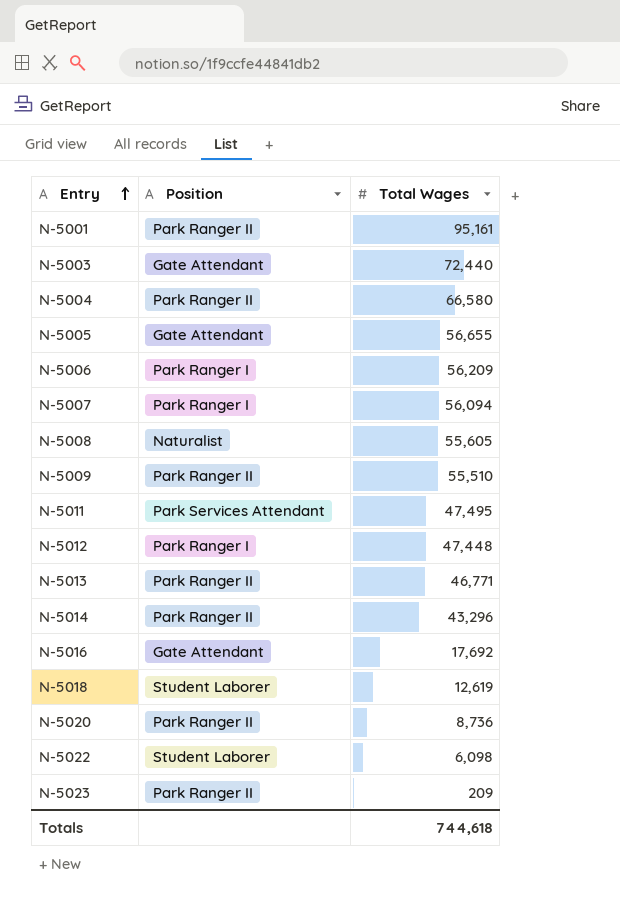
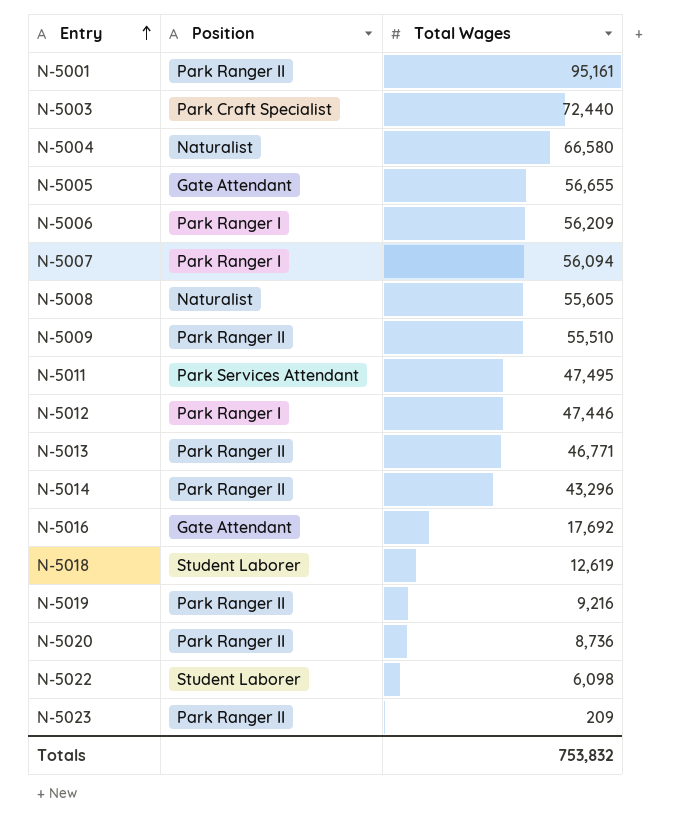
N-5003 | Position: Gate Attendant -> Park Craft Specialist
N-5004 | Position: Park Ranger II -> Naturalist
N-5012 | Total Wages: 47,448 -> 47,446
row N-5019: none -> Park Ranger II | 9,216
Totals | Total Wages: 744,618 -> 753,832

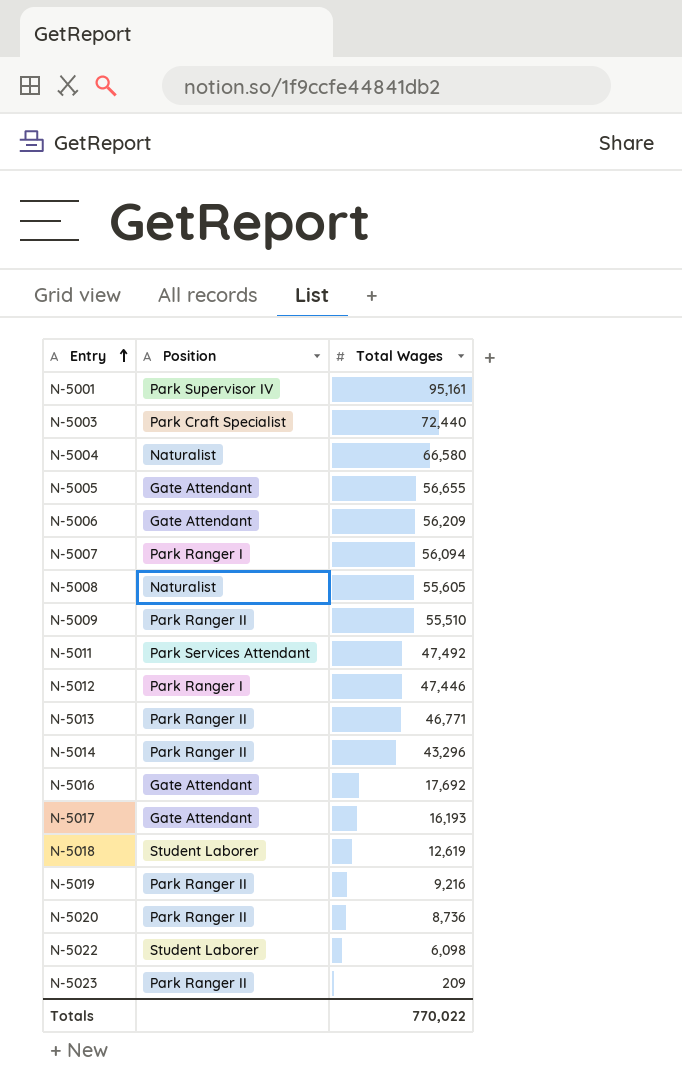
N-5001 | Position: Park Ranger II -> Park Supervisor IV
N-5006 | Position: Park Ranger I -> Gate Attendant
N-5011 | Total Wages: 47,495 -> 47,492
row N-5017: none -> Gate Attendant | 16,193
Totals | Total Wages: 753,832 -> 770,022

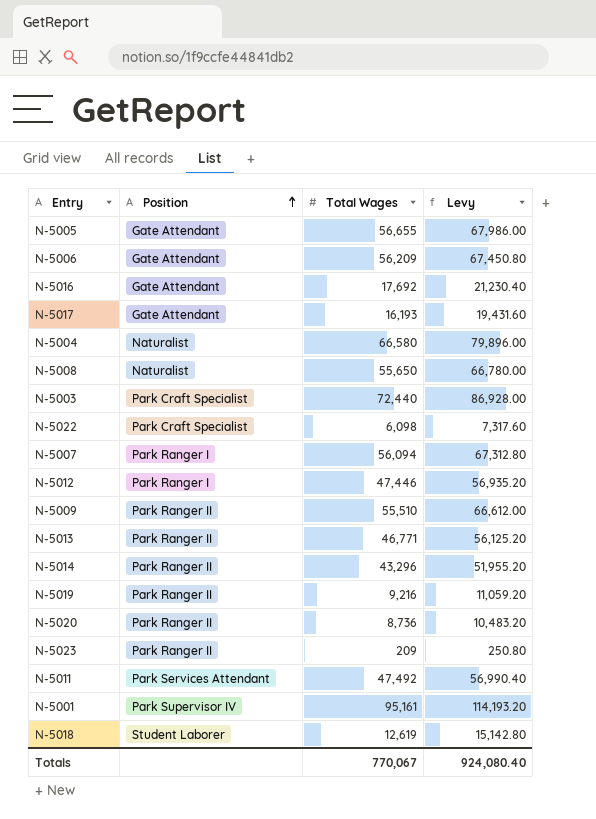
row order: Entry ascending -> Position ascending
column Levy | formula: none -> [Total Wages] * 1.2
N-5008 | Total Wages: 55,605 -> 55,650
N-5022 | Position: Student Laborer -> Park Craft Specialist
Totals | Total Wages: 770,022 -> 770,067

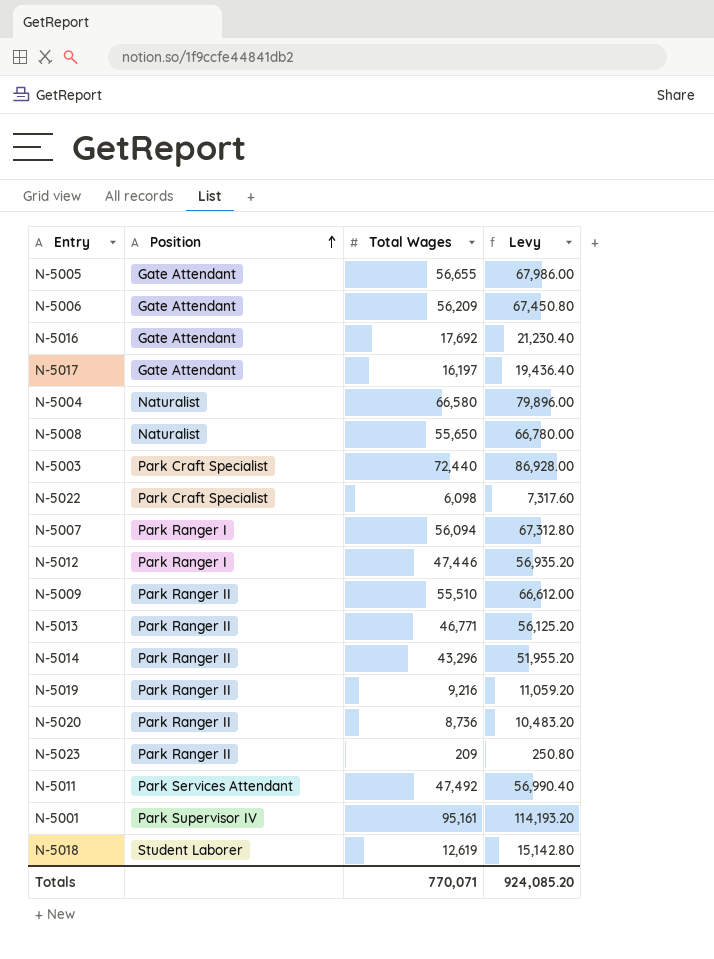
N-5017 | Total Wages: 16,193 -> 16,197
N-5017 | Levy: 19,431.60 -> 19,436.40
Totals | Total Wages: 770,067 -> 770,071
Totals | Levy: 924,080.40 -> 924,085.20

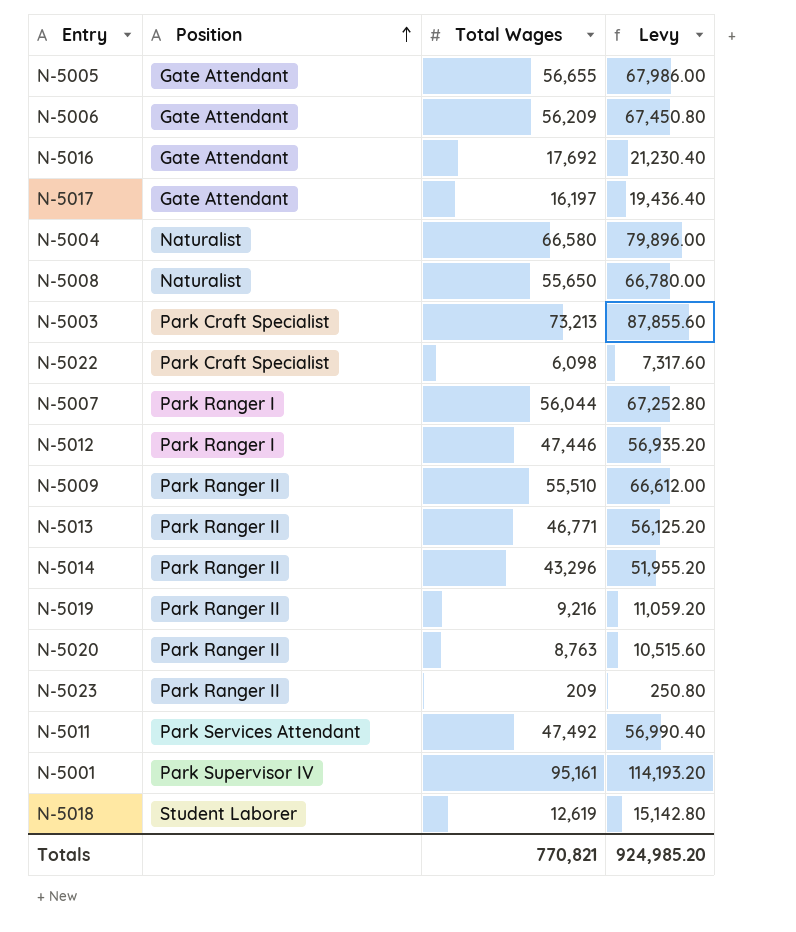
N-5003 | Total Wages: 72,440 -> 73,213
N-5003 | Levy: 86,928.00 -> 87,855.60
N-5007 | Total Wages: 56,094 -> 56,044
N-5007 | Levy: 67,312.80 -> 67,252.80
N-5020 | Total Wages: 8,736 -> 8,763
N-5020 | Levy: 10,483.20 -> 10,515.60
Totals | Total Wages: 770,071 -> 770,821
Totals | Levy: 924,085.20 -> 924,985.20

